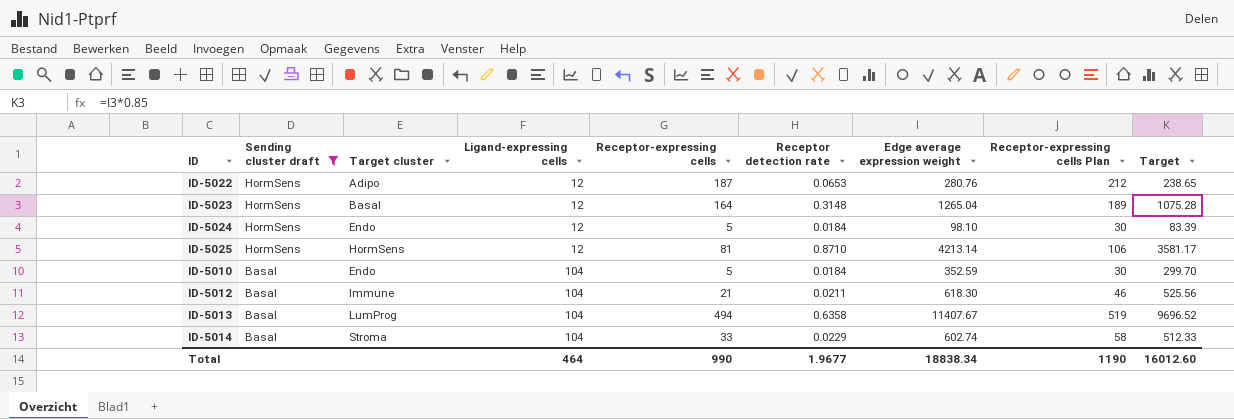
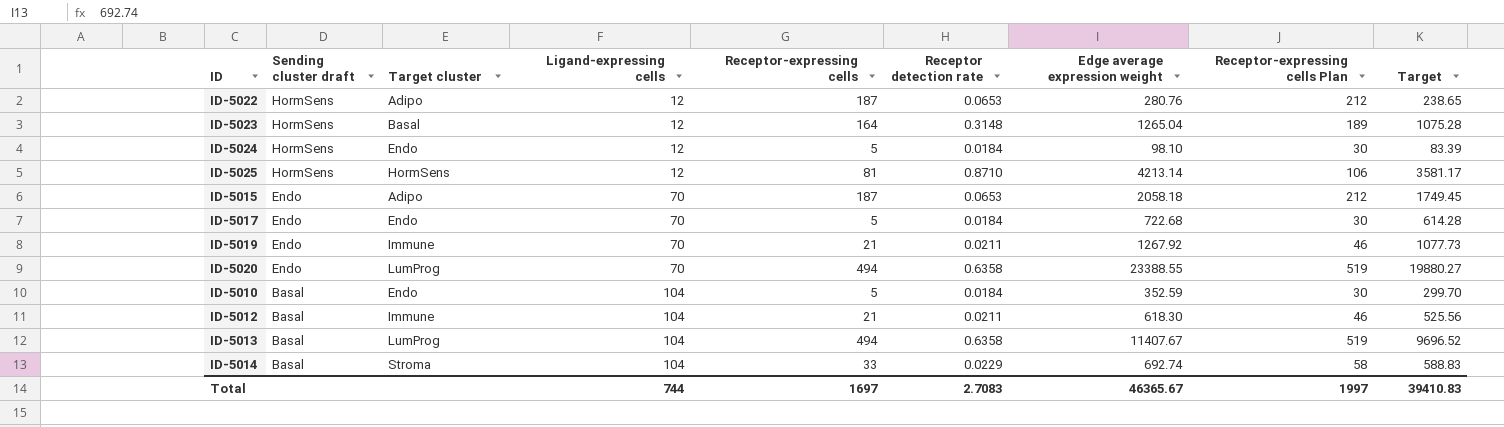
filter: Sending cluster draft != Endo -> none
ID-5014 | Edge average expression weight: 602.74 -> 692.74
ID-5014 | Target: 512.33 -> 588.83
Total | Ligand-expressing cells: 464 -> 744
Total | Receptor-expressing cells: 990 -> 1697
Total | Receptor detection rate: 1.9677 -> 2.7083
Total | Edge average expression weight: 18838.34 -> 46365.67
Total | Receptor-expressing cells Plan: 1190 -> 1997
Total | Target: 16012.60 -> 39410.83

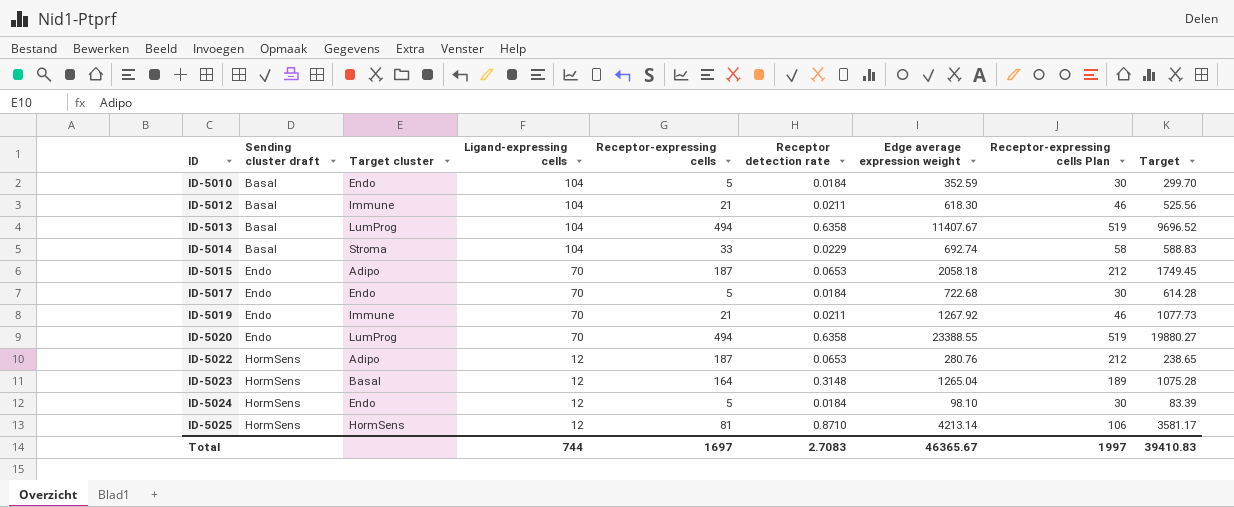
row order: Sending cluster draft descending -> ID ascending

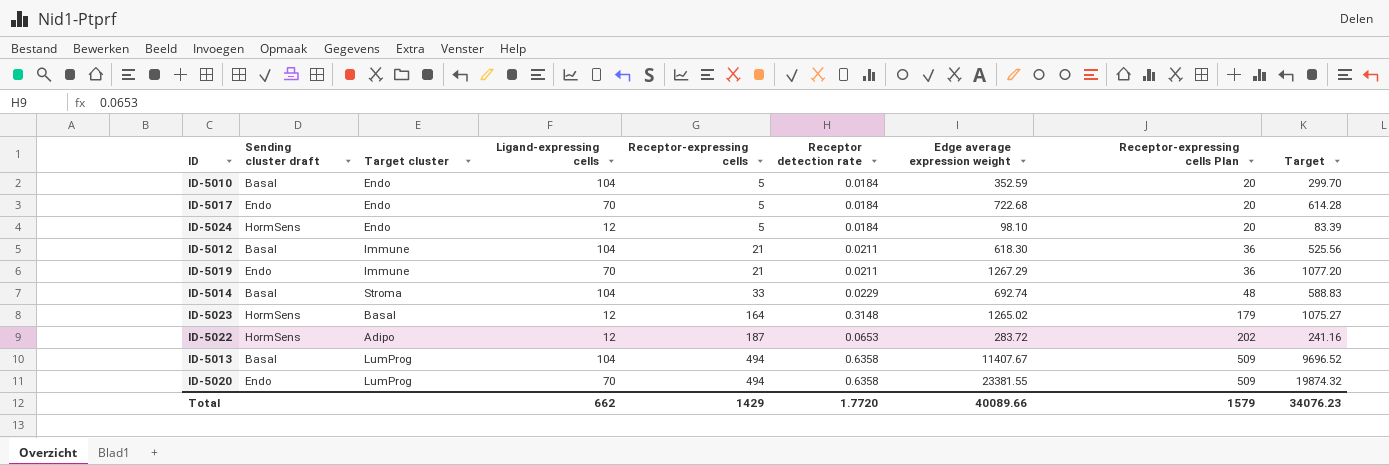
row order: ID ascending -> Receptor-expressing cells ascending
column Receptor-expressing cells Plan | formula: [Receptor-expressing cells] + 25 -> [Receptor-expressing cells] + 15
row ID-5015: Endo | Adipo | 70 | 187 | 0.0653 | 2058.18 | 212 | 1749.45 -> none
row ID-5025: HormSens | HormSens | 12 | 81 | 0.8710 | 4213.14 | 106 | 3581.17 -> none
ID-5019 | Edge average expression weight: 1267.92 -> 1267.29
ID-5019 | Target: 1077.73 -> 1077.20
ID-5023 | Edge average expression weight: 1265.04 -> 1265.02
ID-5023 | Target: 1075.28 -> 1075.27
ID-5022 | Edge average expression weight: 280.76 -> 283.72
ID-5022 | Target: 238.65 -> 241.16
ID-5020 | Edge average expression weight: 23388.55 -> 23381.55
ID-5020 | Target: 19880.27 -> 19874.32
Total | Ligand-expressing cells: 744 -> 662
Total | Receptor-expressing cells: 1697 -> 1429
Total | Receptor detection rate: 2.7083 -> 1.7720
Total | Edge average expression weight: 46365.67 -> 40089.66
Total | Receptor-expressing cells Plan: 1997 -> 1579
Total | Target: 39410.83 -> 34076.23

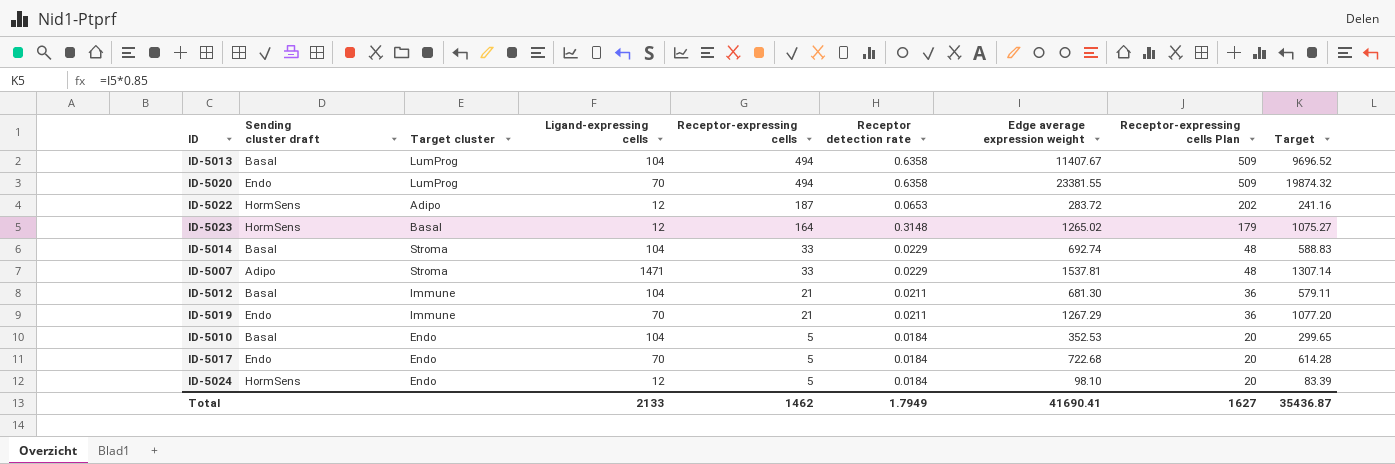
row order: Receptor-expressing cells ascending -> Receptor-expressing cells descending
row ID-5007: none -> Adipo | Stroma | 1471 | 33 | 0.0229 | 1537.81 | 48 | 1307.14
ID-5012 | Edge average expression weight: 618.30 -> 681.30
ID-5012 | Target: 525.56 -> 579.11
ID-5010 | Edge average expression weight: 352.59 -> 352.53
ID-5010 | Target: 299.70 -> 299.65
Total | Ligand-expressing cells: 662 -> 2133
Total | Receptor-expressing cells: 1429 -> 1462
Total | Receptor detection rate: 1.7720 -> 1.7949
Total | Edge average expression weight: 40089.66 -> 41690.41
Total | Receptor-expressing cells Plan: 1579 -> 1627
Total | Target: 34076.23 -> 35436.87

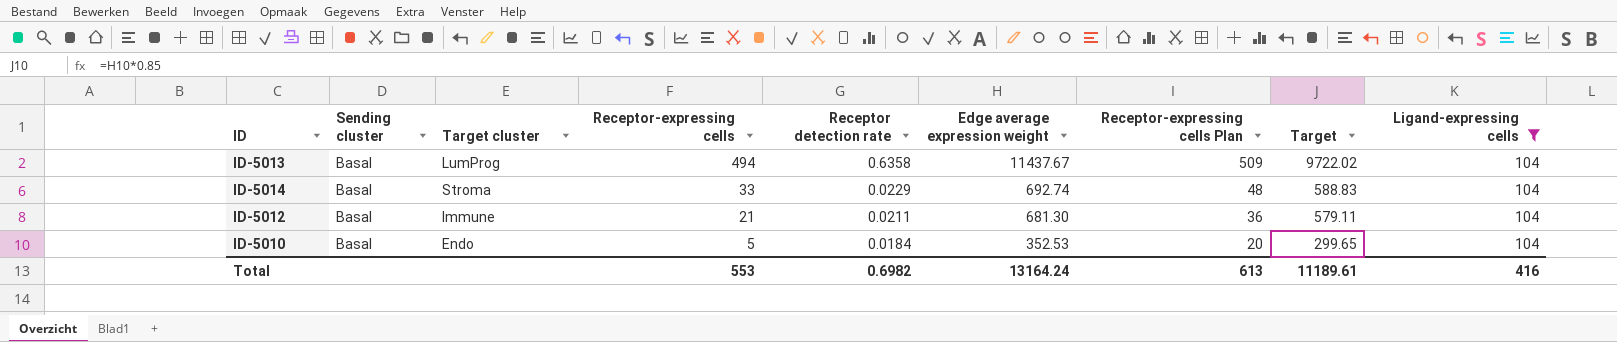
filter: none -> Ligand-expressing cells = 104
column name: Sending cluster draft -> Sending cluster
column Ligand-expressing cells | position: 4 -> 9
ID-5013 | Edge average expression weight: 11407.67 -> 11437.67
ID-5013 | Target: 9696.52 -> 9722.02
Total | Receptor-expressing cells: 1462 -> 553
Total | Receptor detection rate: 1.7949 -> 0.6982
Total | Edge average expression weight: 41690.41 -> 13164.24
Total | Receptor-expressing cells Plan: 1627 -> 613
Total | Target: 35436.87 -> 11189.61
Total | Ligand-expressing cells: 2133 -> 416

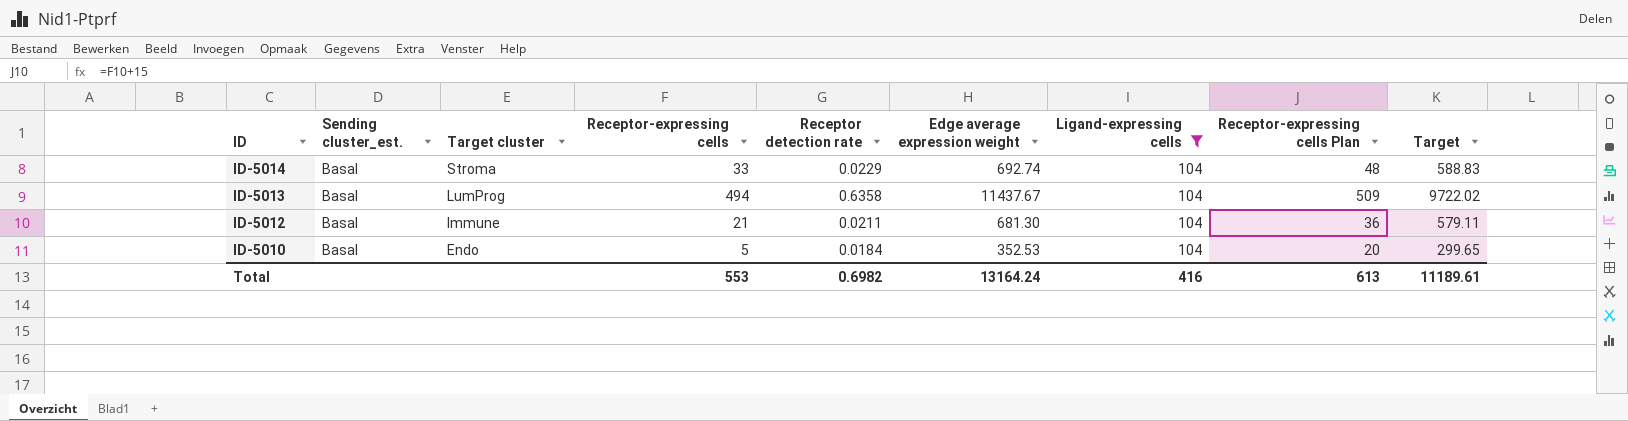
row order: Receptor-expressing cells descending -> ID descending
column name: Sending cluster -> Sending cluster_est.
column Ligand-expressing cells | position: 9 -> 7

